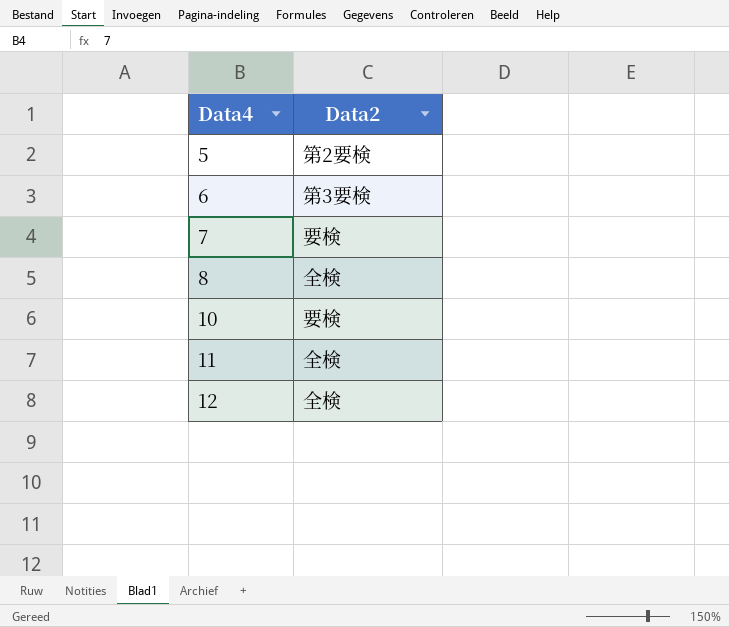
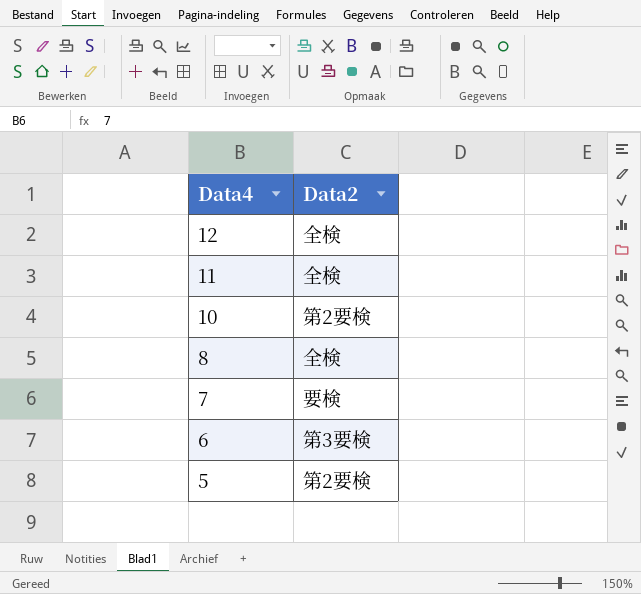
row order: Data4 ascending -> Data4 descending
10 | Data2: 要検 -> 第2要検

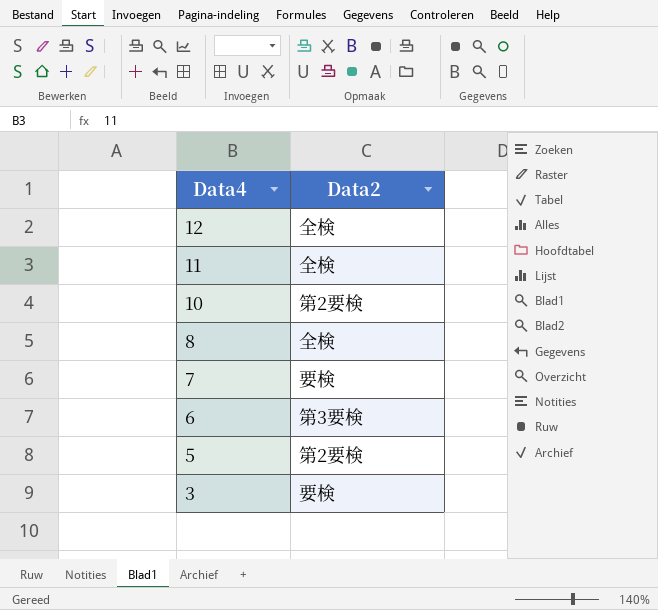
row 3: none -> 要検

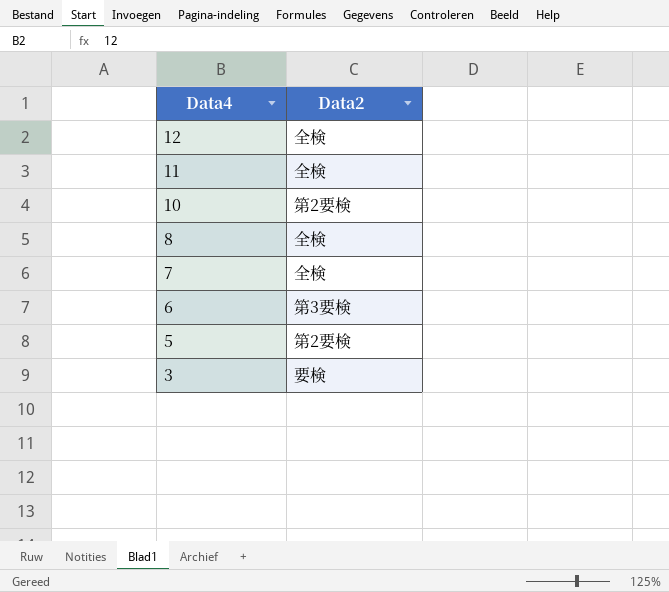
7 | Data2: 要検 -> 全検

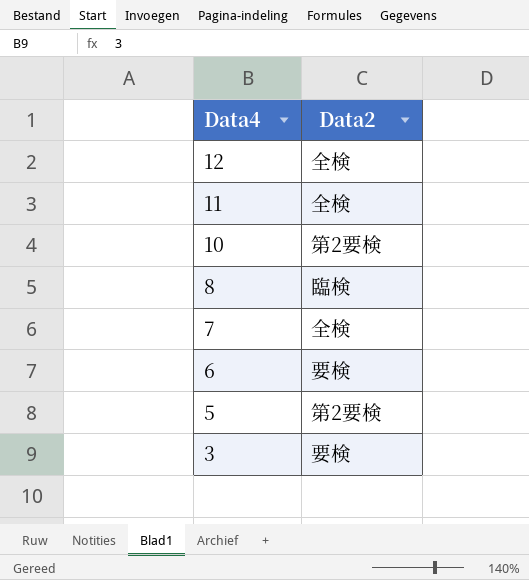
8 | Data2: 全検 -> 臨検
6 | Data2: 第3要検 -> 要検

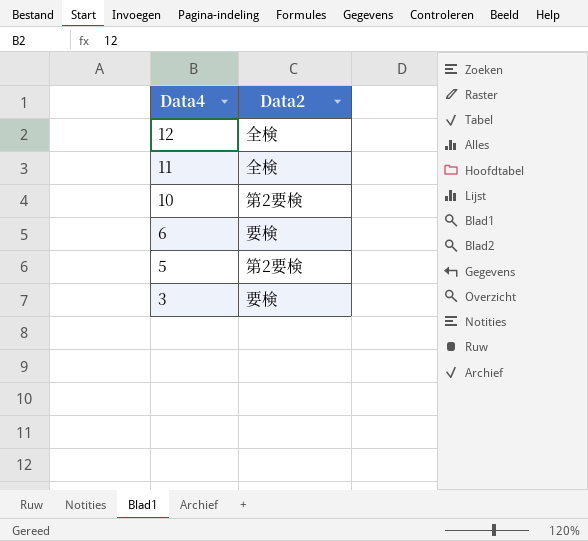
row 8: 臨検 -> none
row 7: 全検 -> none

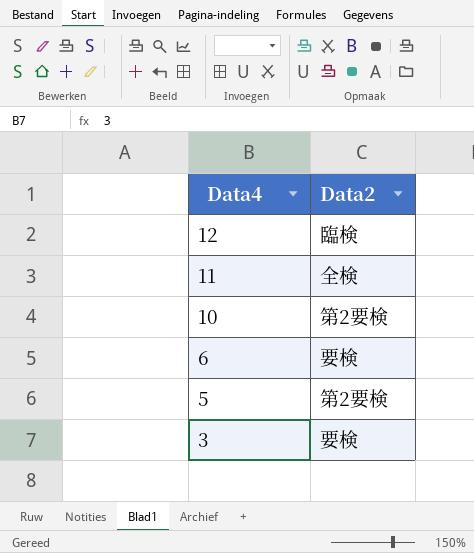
12 | Data2: 全検 -> 臨検

